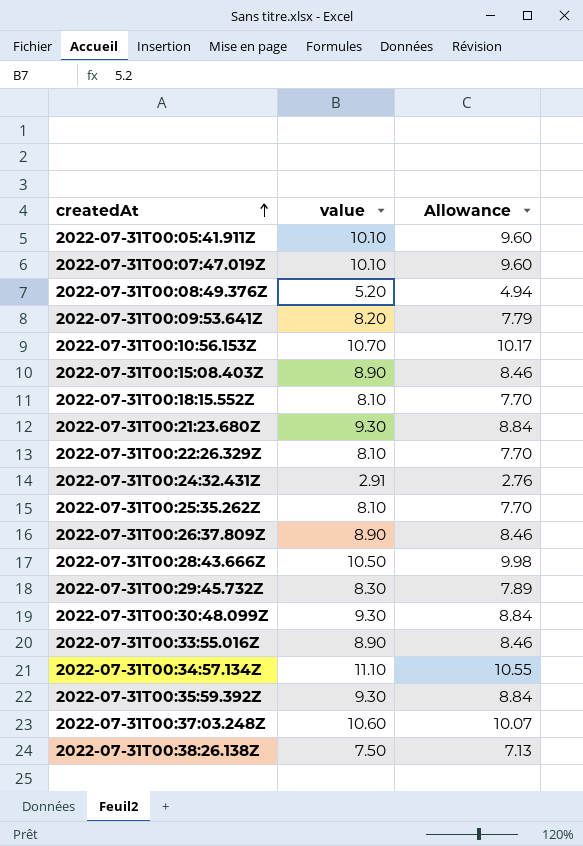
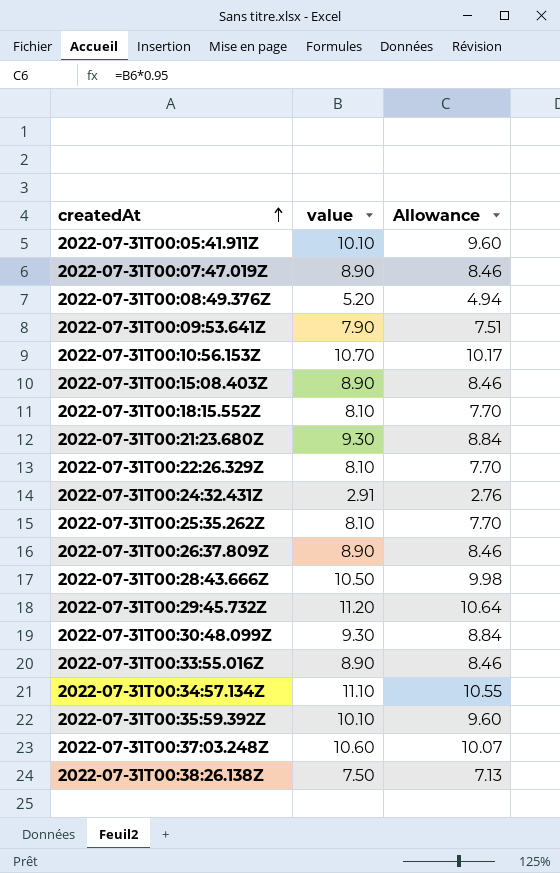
2022-07-31T00:07:47.019Z | value: 10.10 -> 8.90
2022-07-31T00:07:47.019Z | Allowance: 9.60 -> 8.46
2022-07-31T00:09:53.641Z | value: 8.20 -> 7.90
2022-07-31T00:09:53.641Z | Allowance: 7.79 -> 7.51
2022-07-31T00:29:45.732Z | value: 8.30 -> 11.20
2022-07-31T00:29:45.732Z | Allowance: 7.89 -> 10.64
2022-07-31T00:35:59.392Z | value: 9.30 -> 10.10
2022-07-31T00:35:59.392Z | Allowance: 8.84 -> 9.60

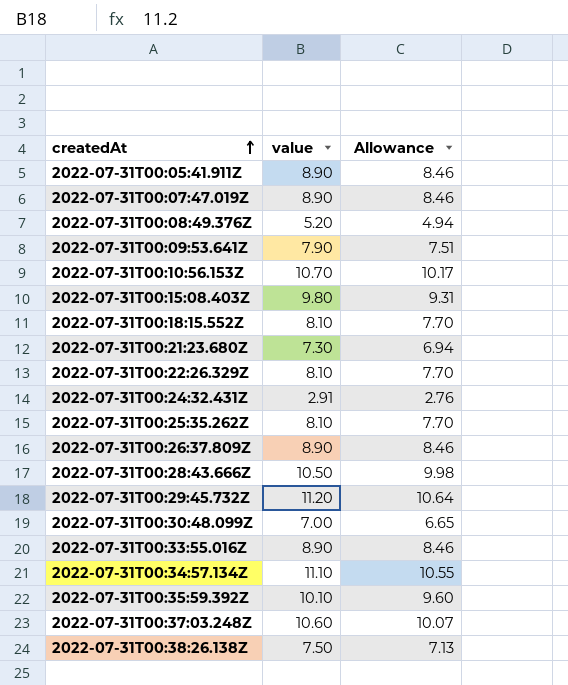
2022-07-31T00:05:41.911Z | value: 10.10 -> 8.90
2022-07-31T00:05:41.911Z | Allowance: 9.60 -> 8.46
2022-07-31T00:15:08.403Z | value: 8.90 -> 9.80
2022-07-31T00:15:08.403Z | Allowance: 8.46 -> 9.31
2022-07-31T00:21:23.680Z | value: 9.30 -> 7.30
2022-07-31T00:21:23.680Z | Allowance: 8.84 -> 6.94
2022-07-31T00:30:48.099Z | value: 9.30 -> 7.00
2022-07-31T00:30:48.099Z | Allowance: 8.84 -> 6.65

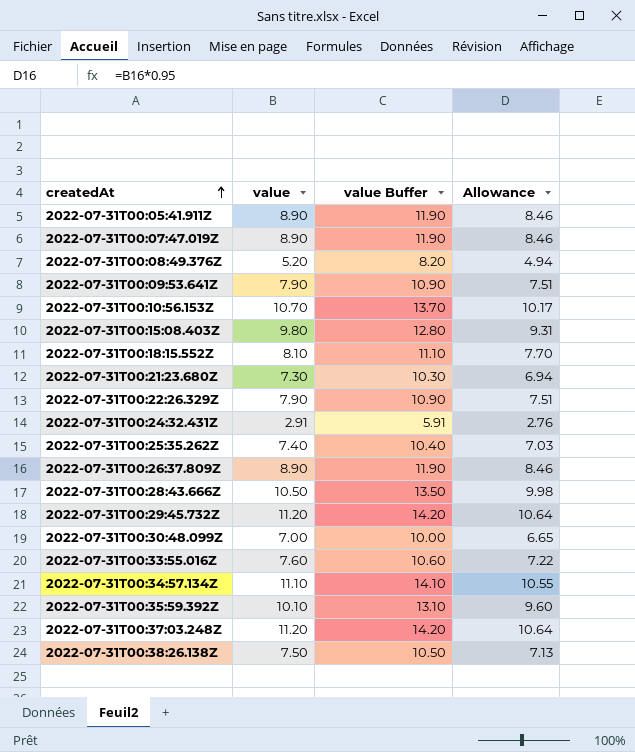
column value Buffer | formula: none -> [value] + 3
2022-07-31T00:22:26.329Z | value: 8.10 -> 7.90
2022-07-31T00:22:26.329Z | Allowance: 7.70 -> 7.51
2022-07-31T00:25:35.262Z | value: 8.10 -> 7.40
2022-07-31T00:25:35.262Z | Allowance: 7.70 -> 7.03
2022-07-31T00:33:55.016Z | value: 8.90 -> 7.60
2022-07-31T00:33:55.016Z | Allowance: 8.46 -> 7.22
2022-07-31T00:37:03.248Z | value: 10.60 -> 11.20
2022-07-31T00:37:03.248Z | Allowance: 10.07 -> 10.64

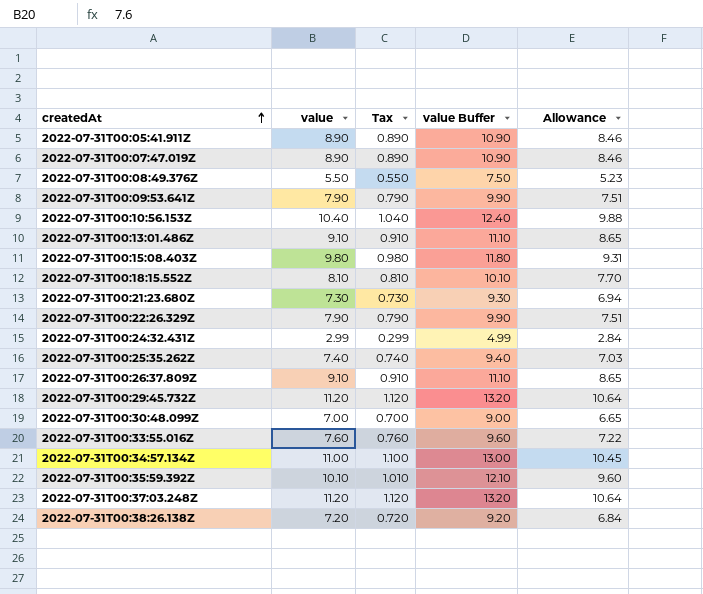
column Tax | formula: none -> [value] * 0.1
column value Buffer | formula: [value] + 3 -> [value] + 2
row 2022-07-31T00:28:43.666Z: 10.50 | 13.50 | 9.98 -> none
2022-07-31T00:08:49.376Z | value: 5.20 -> 5.50
2022-07-31T00:08:49.376Z | Allowance: 4.94 -> 5.23
2022-07-31T00:10:56.153Z | value: 10.70 -> 10.40
2022-07-31T00:10:56.153Z | Allowance: 10.17 -> 9.88
row 2022-07-31T00:13:01.486Z: none -> 9.10 | 0.910 | 11.10 | 8.65
2022-07-31T00:24:32.431Z | value: 2.91 -> 2.99
2022-07-31T00:24:32.431Z | Allowance: 2.76 -> 2.84
2022-07-31T00:26:37.809Z | value: 8.90 -> 9.10
2022-07-31T00:26:37.809Z | Allowance: 8.46 -> 8.65
2022-07-31T00:34:57.134Z | value: 11.10 -> 11.00
2022-07-31T00:34:57.134Z | Allowance: 10.55 -> 10.45
2022-07-31T00:38:26.138Z | value: 7.50 -> 7.20
2022-07-31T00:38:26.138Z | Allowance: 7.13 -> 6.84

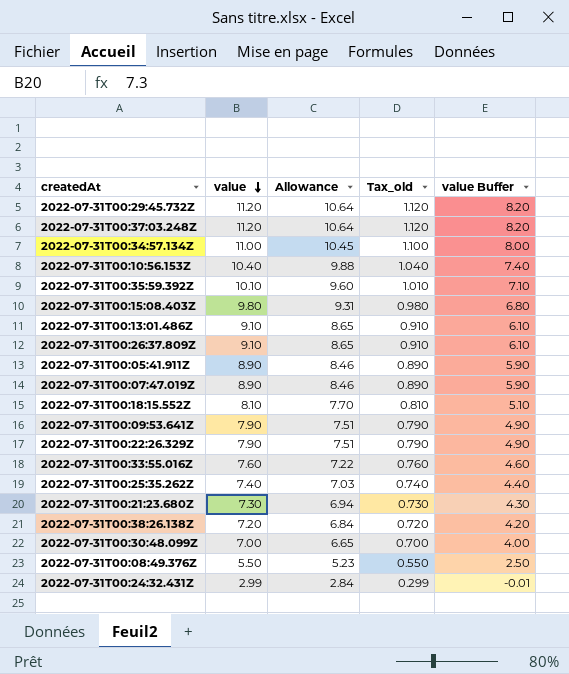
row order: createdAt ascending -> value descending
column Allowance | position: 5 -> 3
column name: Tax -> Tax_old
column value Buffer | formula: [value] + 2 -> [value] - 3

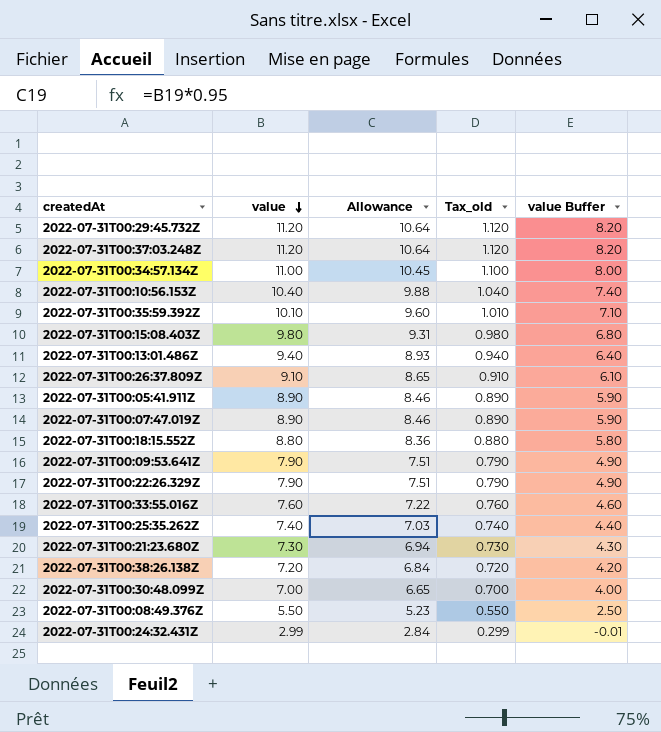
2022-07-31T00:13:01.486Z | value: 9.10 -> 9.40
2022-07-31T00:13:01.486Z | Allowance: 8.65 -> 8.93
2022-07-31T00:13:01.486Z | Tax_old: 0.910 -> 0.940
2022-07-31T00:13:01.486Z | value Buffer: 6.10 -> 6.40
2022-07-31T00:18:15.552Z | value: 8.10 -> 8.80
2022-07-31T00:18:15.552Z | Allowance: 7.70 -> 8.36
2022-07-31T00:18:15.552Z | Tax_old: 0.810 -> 0.880
2022-07-31T00:18:15.552Z | value Buffer: 5.10 -> 5.80

